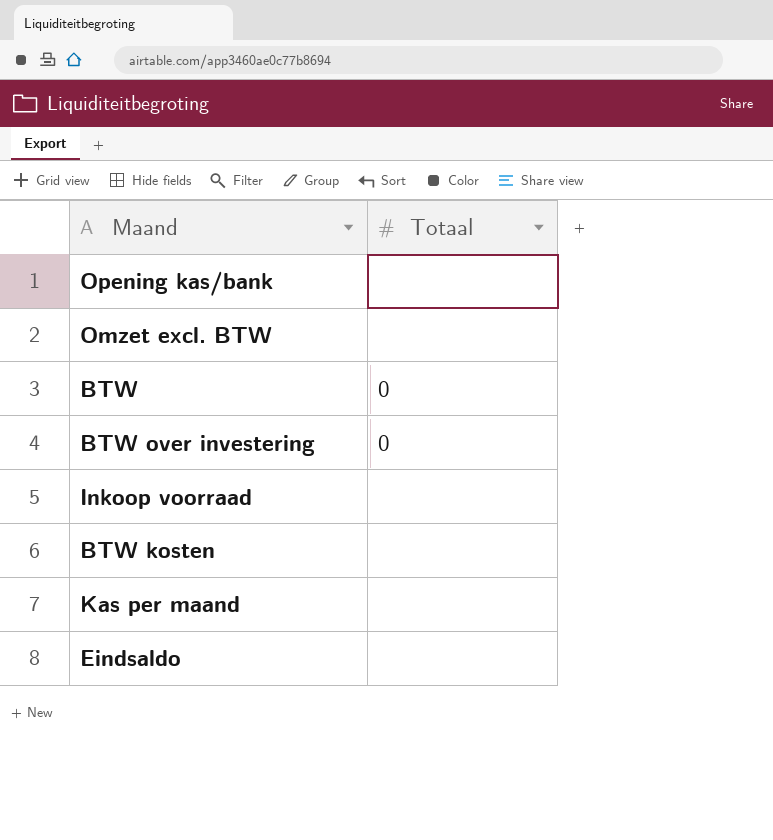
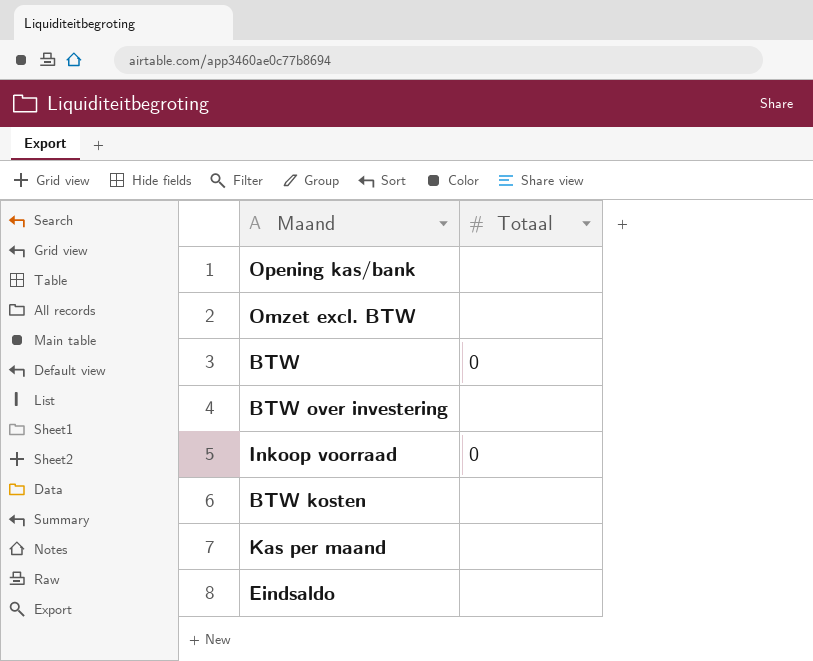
BTW over investering | Totaal: 0 -> none
Inkoop voorraad | Totaal: none -> 0

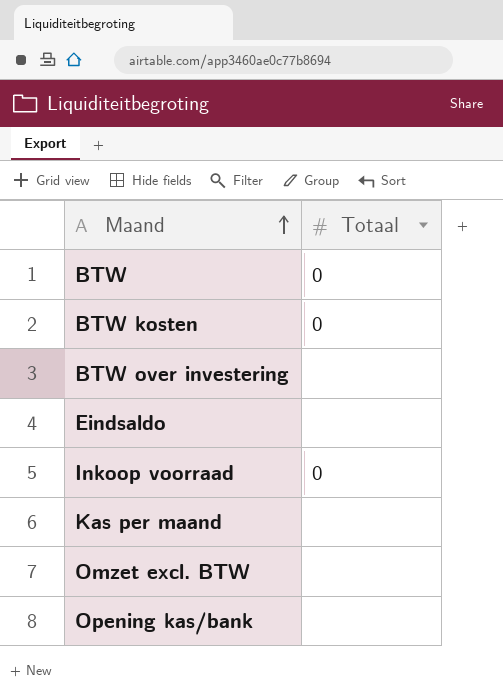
row order: none -> Maand ascending
BTW kosten | Totaal: none -> 0

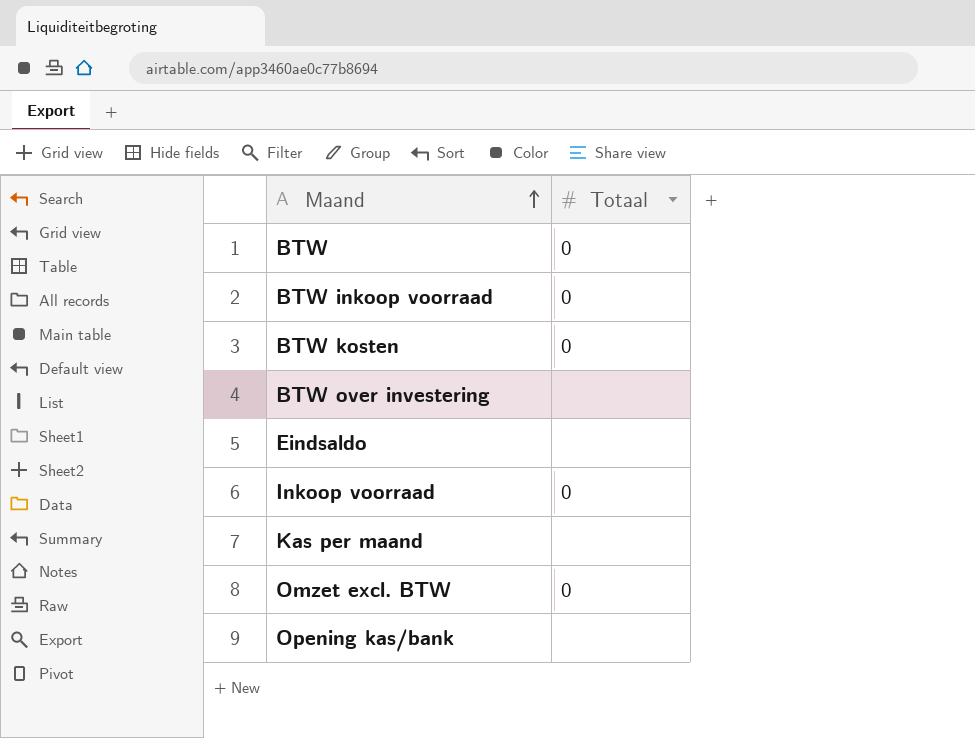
row BTW inkoop voorraad: none -> 0
Omzet excl. BTW | Totaal: none -> 0

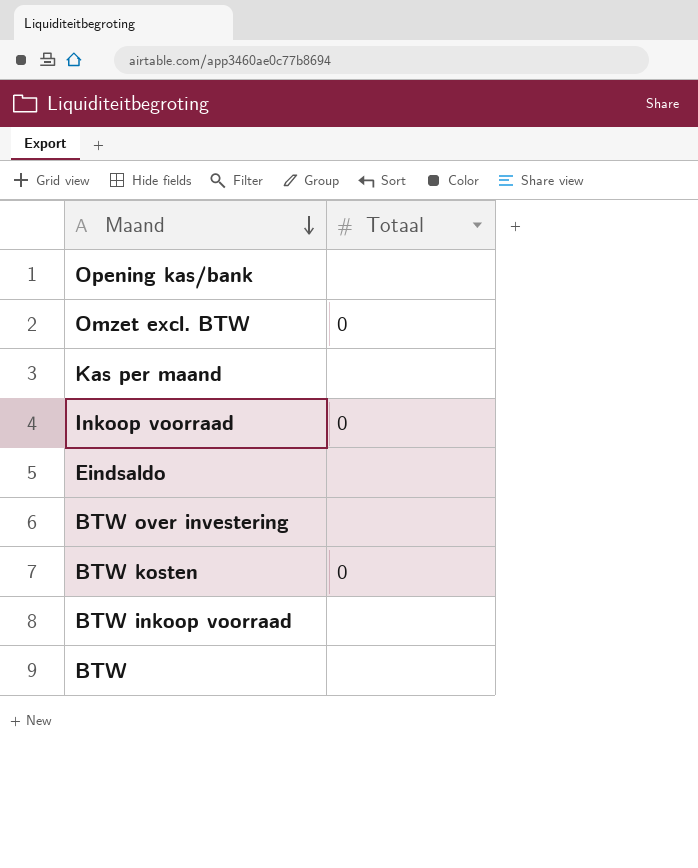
row order: Maand ascending -> Maand descending
BTW inkoop voorraad | Totaal: 0 -> none
BTW | Totaal: 0 -> none

